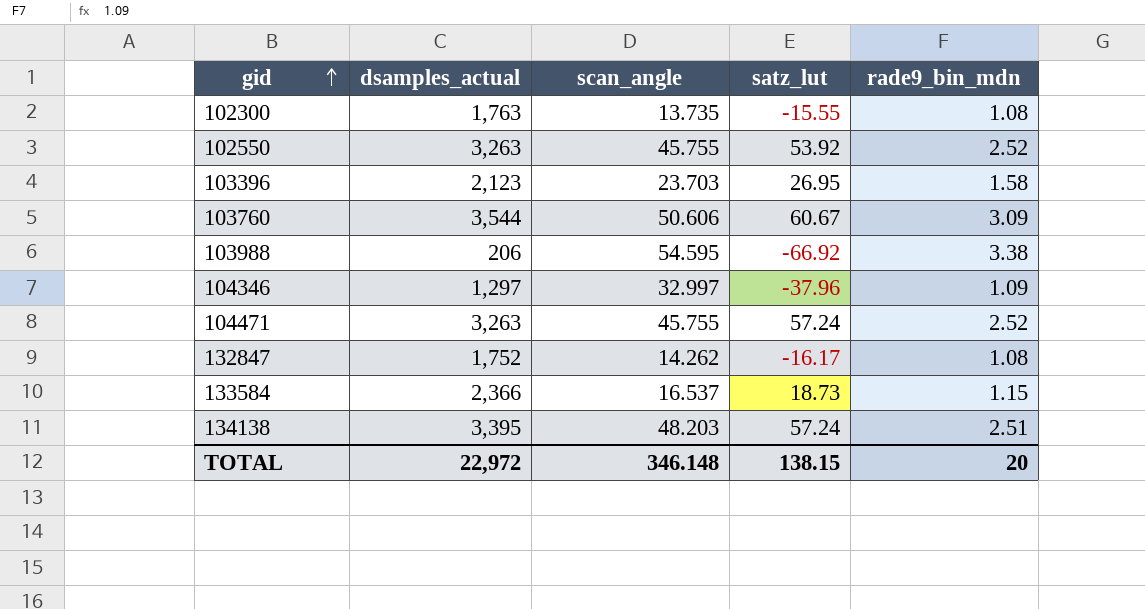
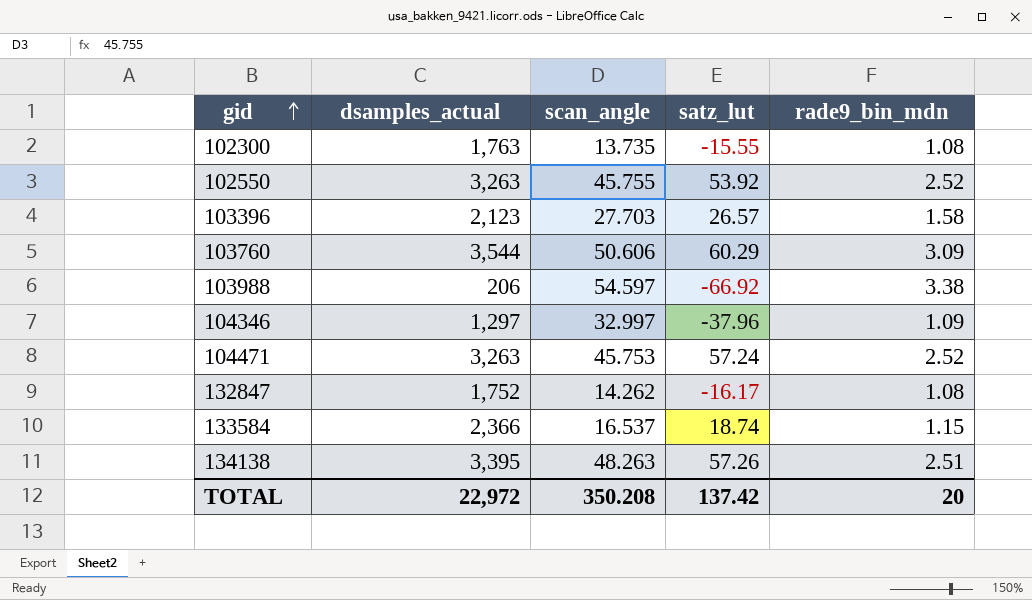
103396 | scan_angle: 23.703 -> 27.703
103396 | satz_lut: 26.95 -> 26.57
103760 | satz_lut: 60.67 -> 60.29
103988 | scan_angle: 54.595 -> 54.597
104471 | scan_angle: 45.755 -> 45.753
133584 | satz_lut: 18.73 -> 18.74
134138 | scan_angle: 48.203 -> 48.263
134138 | satz_lut: 57.24 -> 57.26
TOTAL | scan_angle: 346.148 -> 350.208
TOTAL | satz_lut: 138.15 -> 137.42

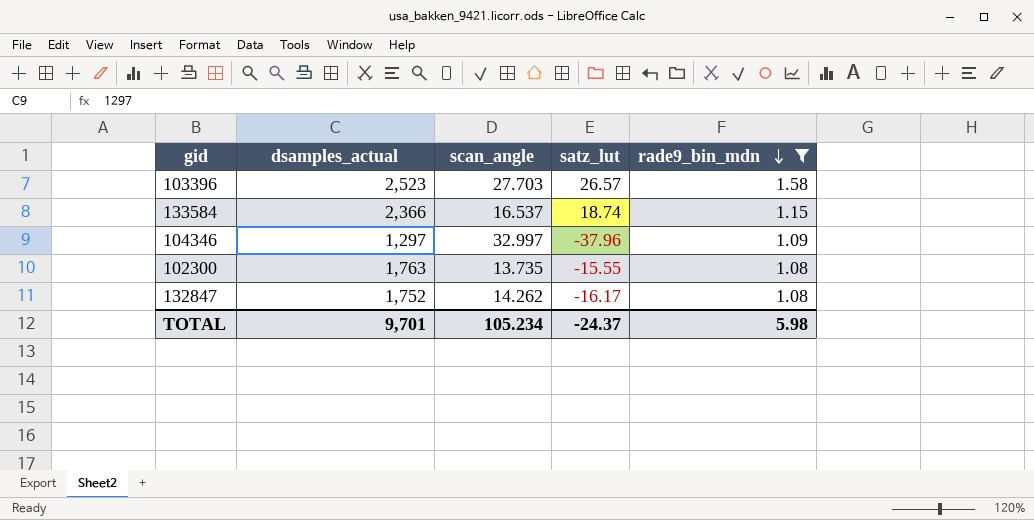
filter: none -> rade9_bin_mdn <= 1.58
row order: gid ascending -> rade9_bin_mdn descending
103396 | dsamples_actual: 2,123 -> 2,523
TOTAL | dsamples_actual: 22,972 -> 9,701
TOTAL | scan_angle: 350.208 -> 105.234
TOTAL | satz_lut: 137.42 -> -24.37
TOTAL | rade9_bin_mdn: 20 -> 5.98

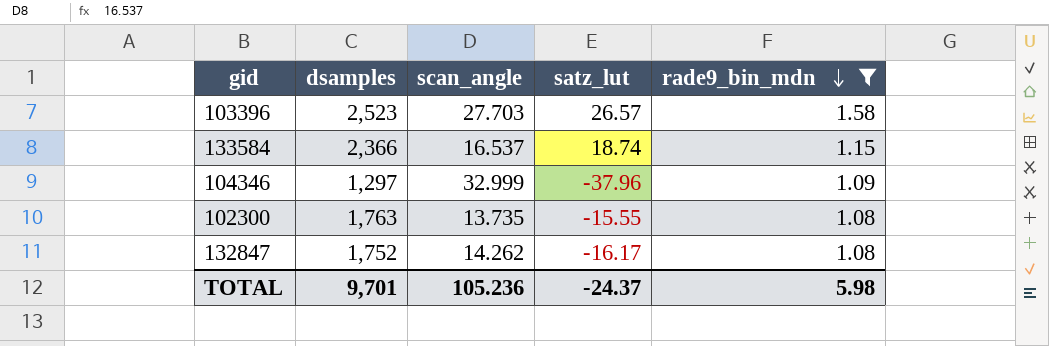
column name: dsamples_actual -> dsamples
104346 | scan_angle: 32.997 -> 32.999
TOTAL | scan_angle: 105.234 -> 105.236

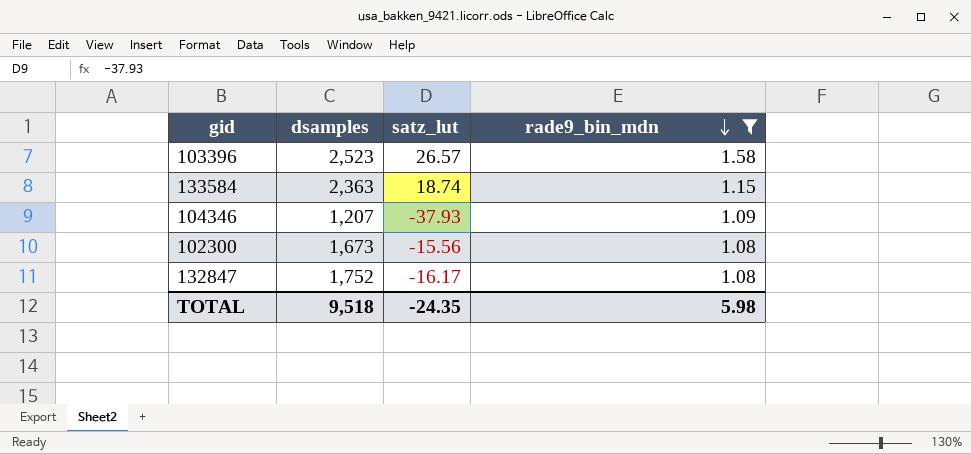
column scan_angle | position: 3 -> none
133584 | dsamples: 2,366 -> 2,363
104346 | dsamples: 1,297 -> 1,207
104346 | satz_lut: -37.96 -> -37.93
102300 | dsamples: 1,763 -> 1,673
102300 | satz_lut: -15.55 -> -15.56
TOTAL | dsamples: 9,701 -> 9,518
TOTAL | satz_lut: -24.37 -> -24.35

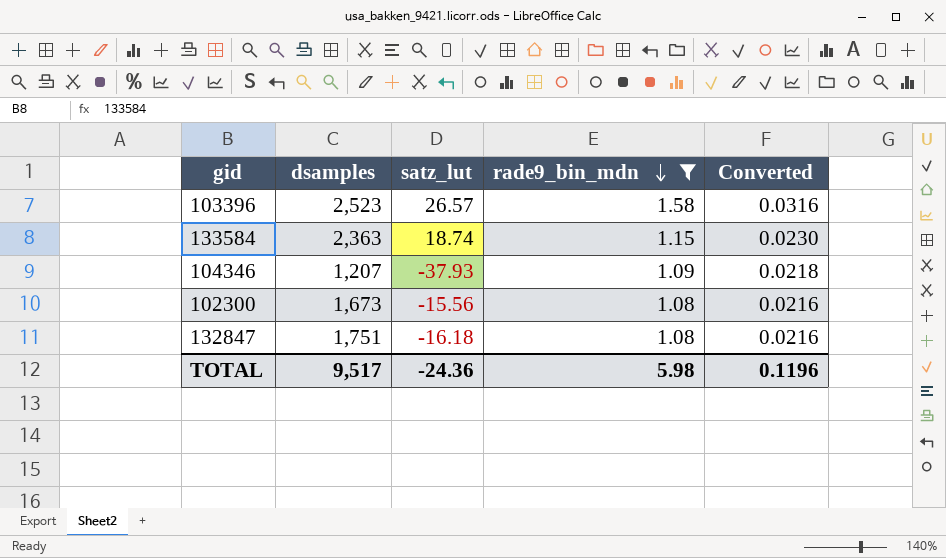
column Converted | formula: none -> [rade9_bin_mdn] * 0.02
132847 | dsamples: 1,752 -> 1,751
132847 | satz_lut: -16.17 -> -16.18
TOTAL | dsamples: 9,518 -> 9,517
TOTAL | satz_lut: -24.35 -> -24.36

